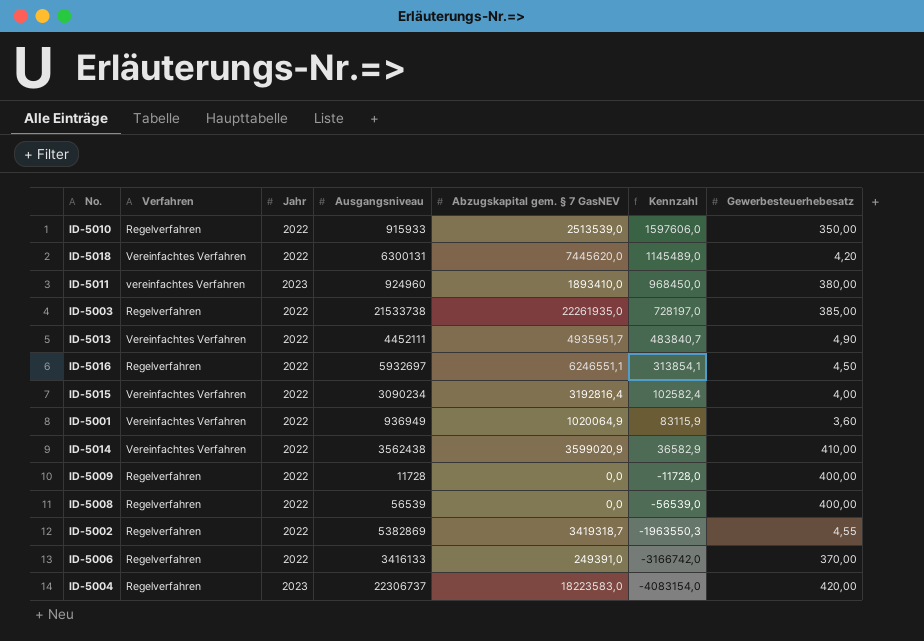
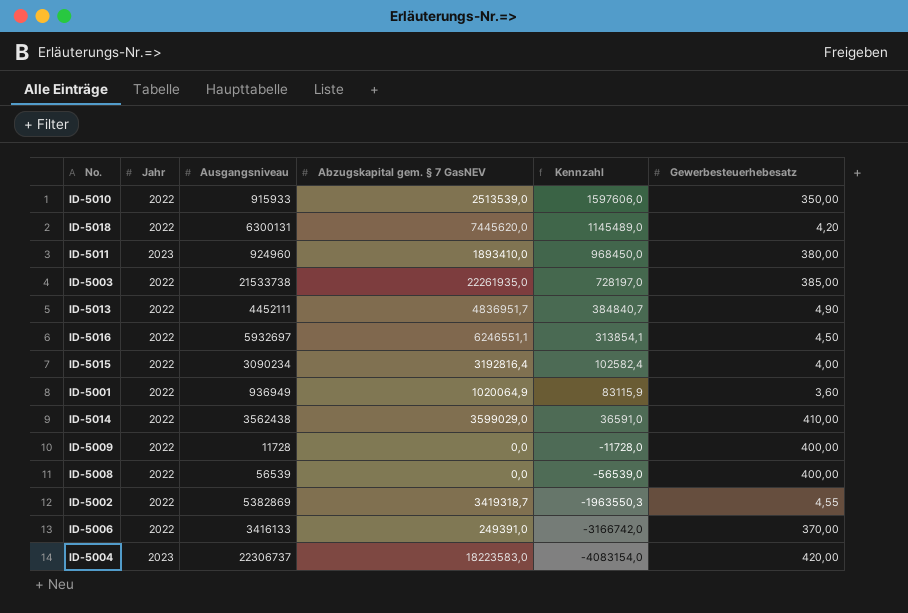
column Verfahren | position: 2 -> none
ID-5013 | Abzugskapital gem. § 7 GasNEV: 4935951,7 -> 4836951,7
ID-5013 | Kennzahl: 483840,7 -> 384840,7
ID-5014 | Abzugskapital gem. § 7 GasNEV: 3599020,9 -> 3599029,0
ID-5014 | Kennzahl: 36582,9 -> 36591,0

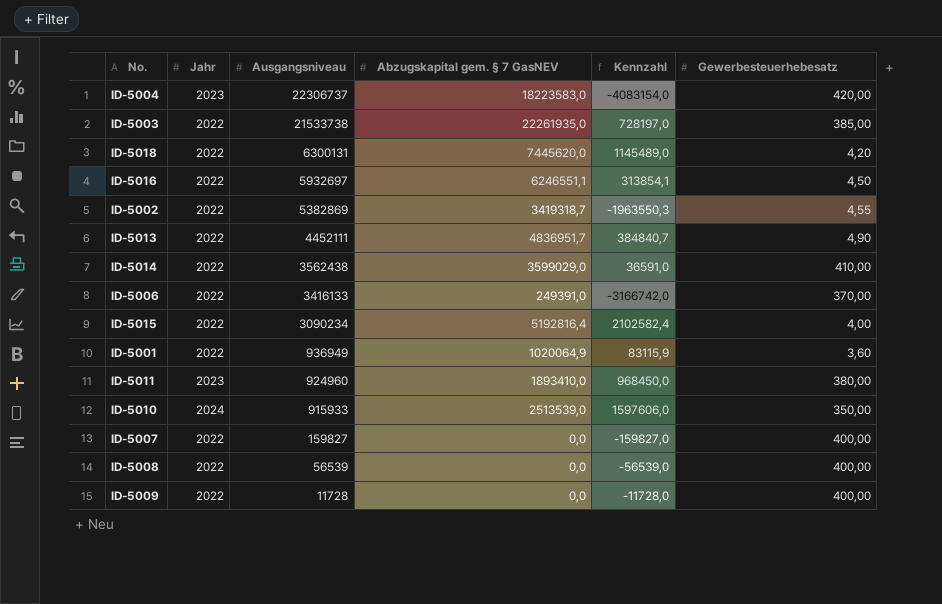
row order: Kennzahl descending -> Ausgangsniveau descending
ID-5015 | Abzugskapital gem. § 7 GasNEV: 3192816,4 -> 5192816,4
ID-5015 | Kennzahl: 102582,4 -> 2102582,4
ID-5010 | Jahr: 2022 -> 2024
row ID-5007: none -> 2022 | 159827 | 0,0 | -159827,0 | 400,00

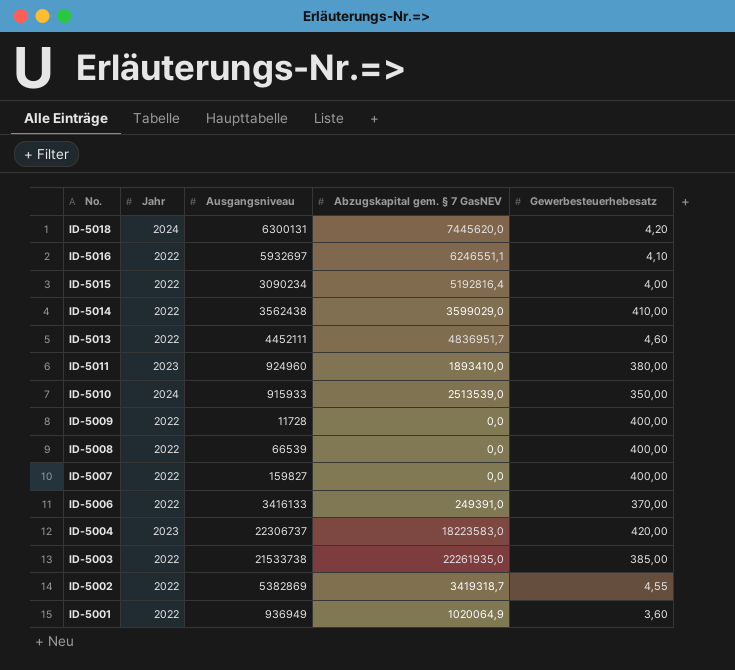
row order: Ausgangsniveau descending -> No. descending
column Kennzahl | formula: [Abzugskapital gem. § 7 GasNEV] - [Ausgangsniveau] -> none
ID-5018 | Jahr: 2022 -> 2024
ID-5016 | Gewerbesteuerhebesatz: 4,50 -> 4,10
ID-5013 | Gewerbesteuerhebesatz: 4,90 -> 4,60
ID-5008 | Ausgangsniveau: 56539 -> 66539

